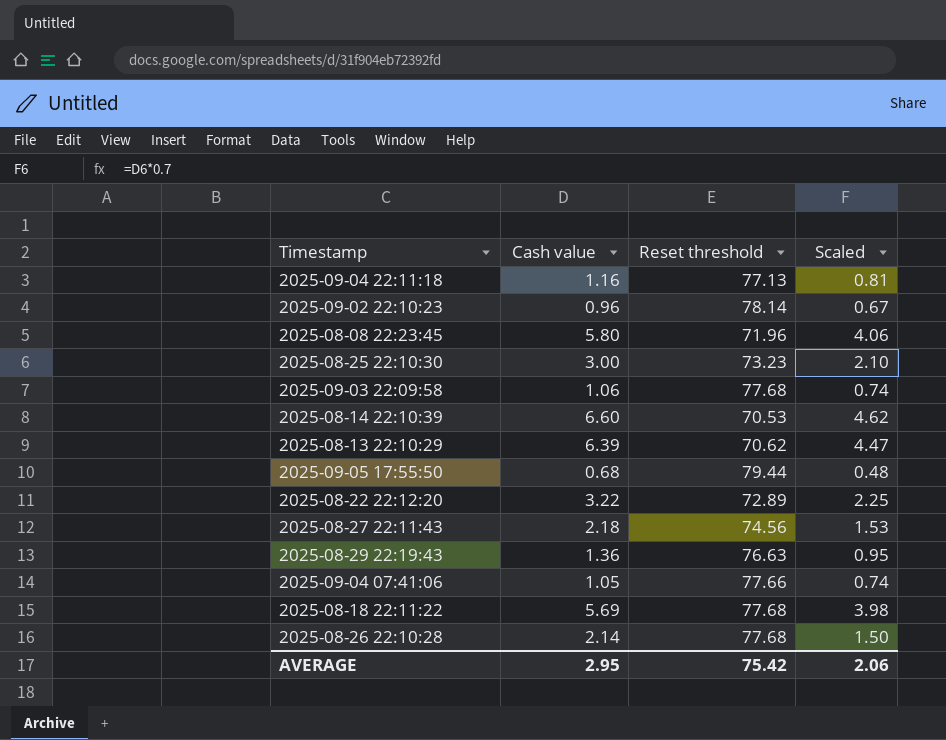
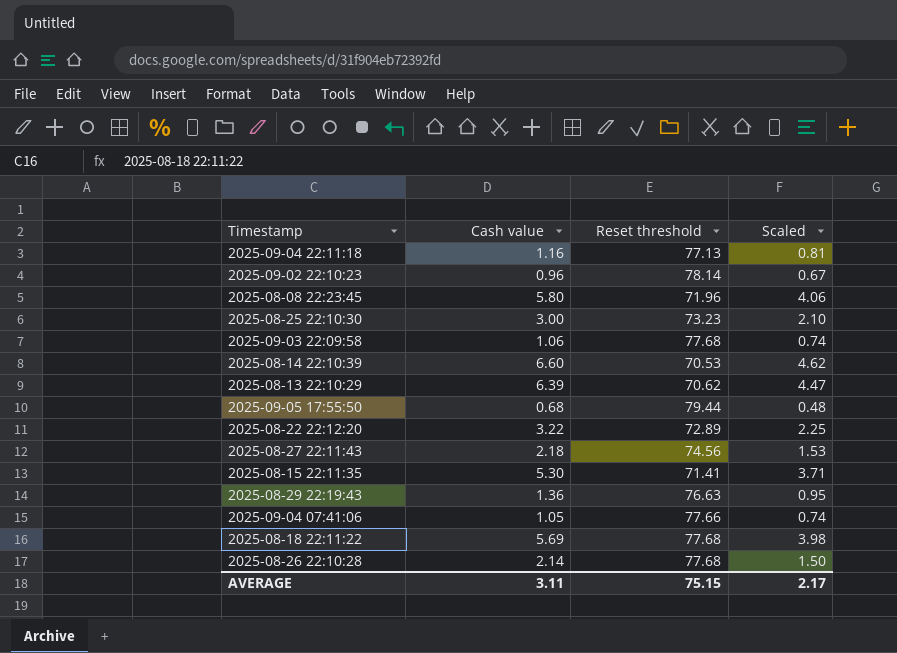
row 2025-08-15 22:11:35: none -> 5.30 | 71.41 | 3.71
AVERAGE | Cash value: 2.95 -> 3.11
AVERAGE | Reset threshold: 75.42 -> 75.15
AVERAGE | Scaled: 2.06 -> 2.17

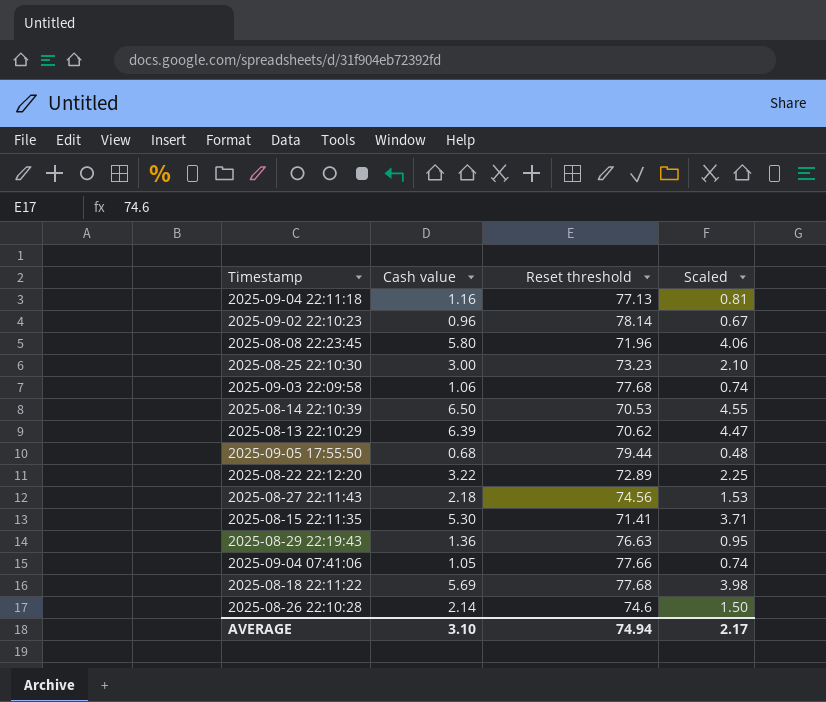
2025-08-14 22:10:39 | Cash value: 6.60 -> 6.50
2025-08-14 22:10:39 | Scaled: 4.62 -> 4.55
2025-08-26 22:10:28 | Reset threshold: 77.68 -> 74.6
AVERAGE | Cash value: 3.11 -> 3.10
AVERAGE | Reset threshold: 75.15 -> 74.94

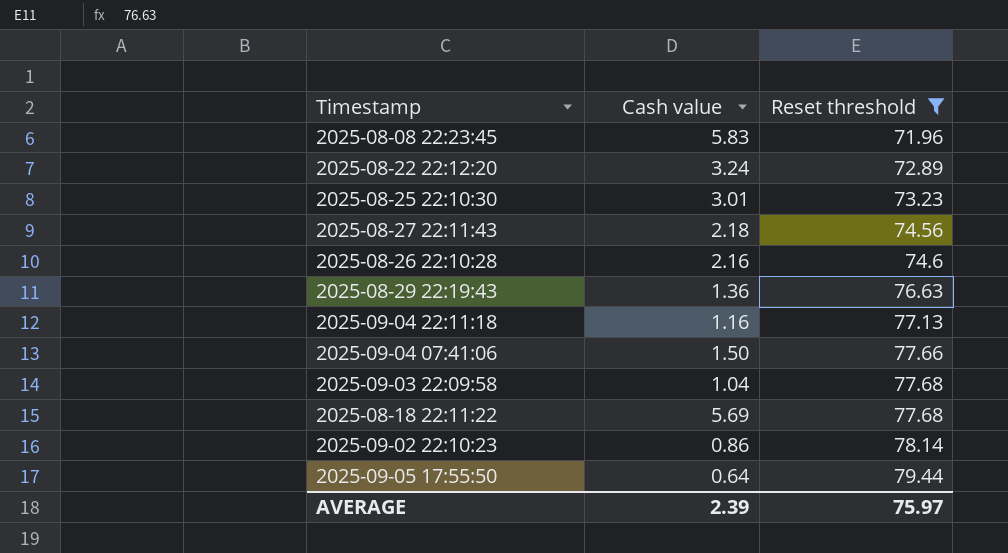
filter: none -> Reset threshold >= 71.96
row order: none -> Reset threshold ascending
column Scaled | formula: [Cash value] * 0.7 -> none
2025-08-08 22:23:45 | Cash value: 5.80 -> 5.83
2025-08-22 22:12:20 | Cash value: 3.22 -> 3.24
2025-08-25 22:10:30 | Cash value: 3.00 -> 3.01
2025-08-26 22:10:28 | Cash value: 2.14 -> 2.16
2025-09-04 07:41:06 | Cash value: 1.05 -> 1.50
2025-09-03 22:09:58 | Cash value: 1.06 -> 1.04
2025-09-02 22:10:23 | Cash value: 0.96 -> 0.86
2025-09-05 17:55:50 | Cash value: 0.68 -> 0.64
AVERAGE | Cash value: 3.10 -> 2.39
AVERAGE | Reset threshold: 74.94 -> 75.97

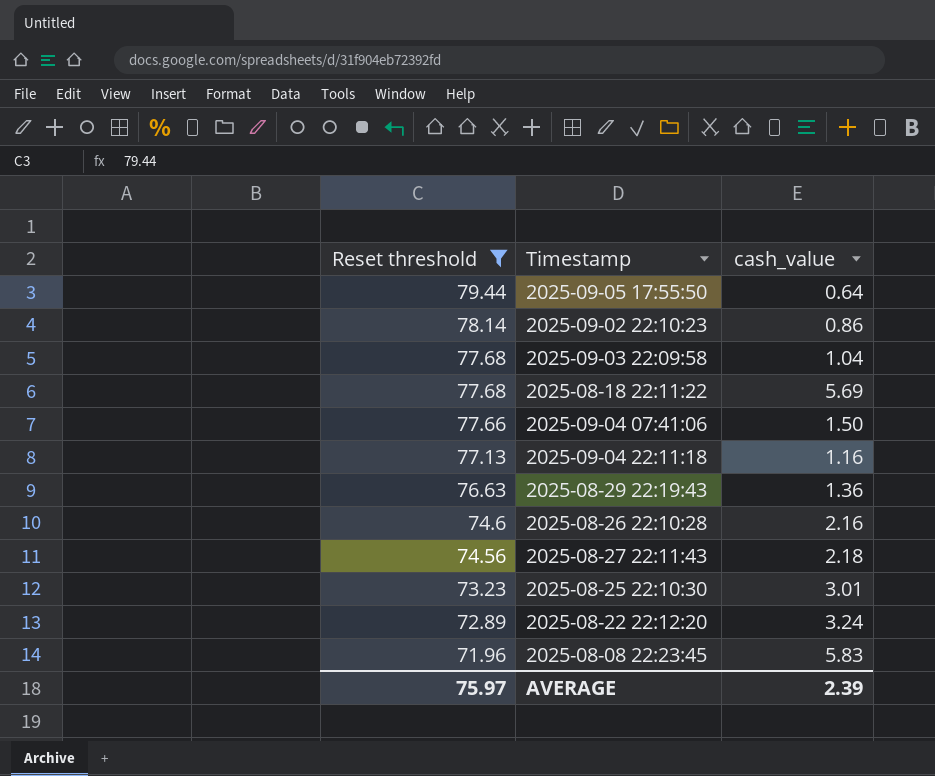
row order: Reset threshold ascending -> Reset threshold descending
column Reset threshold | position: 3 -> 1
column name: Cash value -> cash_value

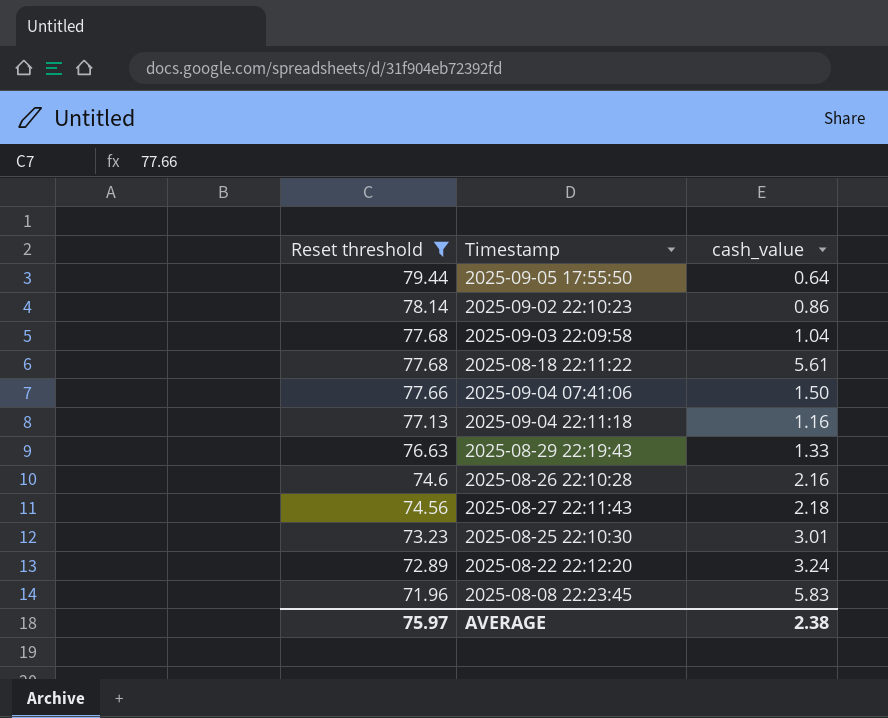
2025-08-18 22:11:22 | cash_value: 5.69 -> 5.61
2025-08-29 22:19:43 | cash_value: 1.36 -> 1.33
AVERAGE | cash_value: 2.39 -> 2.38

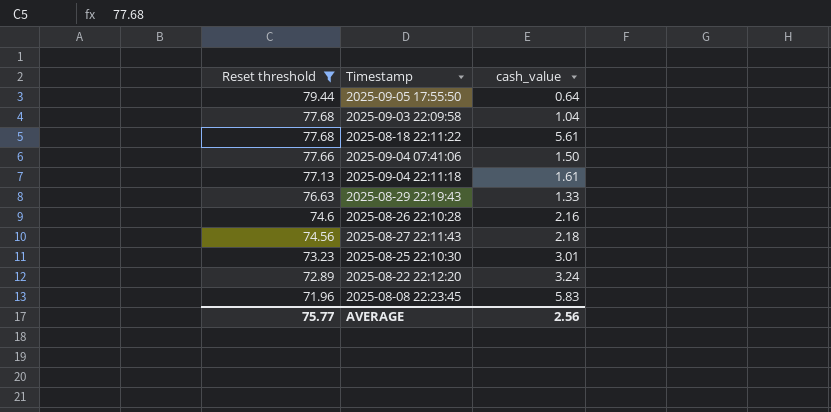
row 2025-09-02 22:10:23: 78.14 | 0.86 -> none
2025-09-04 22:11:18 | cash_value: 1.16 -> 1.61
AVERAGE | Reset threshold: 75.97 -> 75.77
AVERAGE | cash_value: 2.38 -> 2.56

